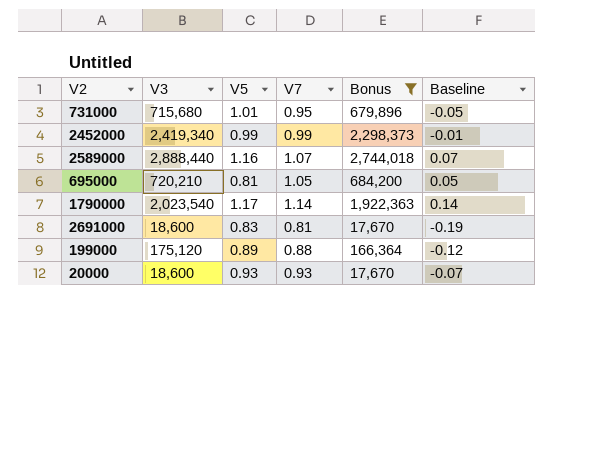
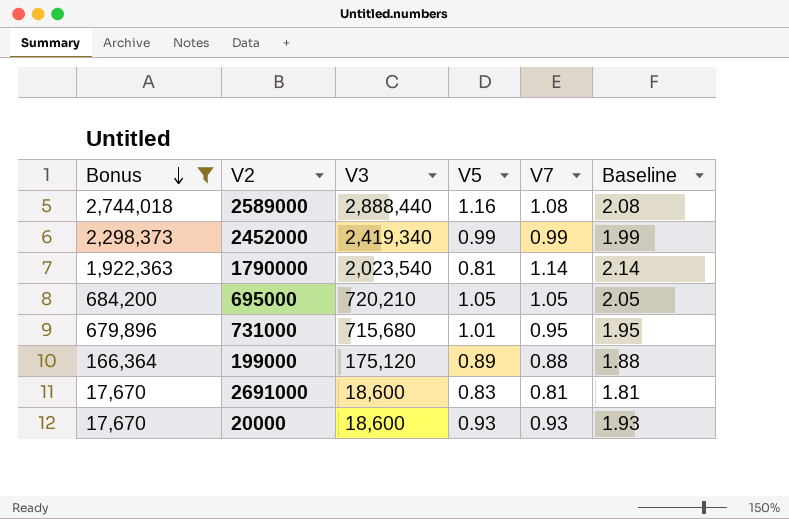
row order: none -> Bonus descending
column Bonus | position: 5 -> 1
column Baseline | formula: [V7] - 1 -> [V7] + 1
2589000 | V7: 1.07 -> 1.08
1790000 | V5: 1.17 -> 0.81
695000 | V5: 0.81 -> 1.05

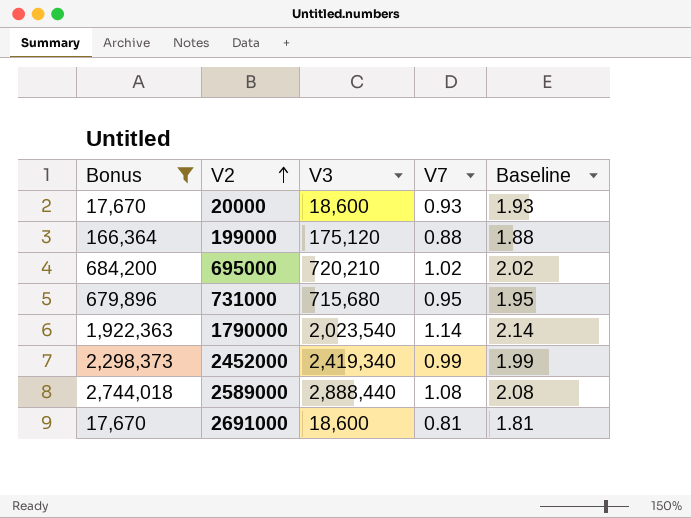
row order: Bonus descending -> V2 ascending
column V5 | position: 4 -> none
695000 | V7: 1.05 -> 1.02
695000 | Baseline: 2.05 -> 2.02

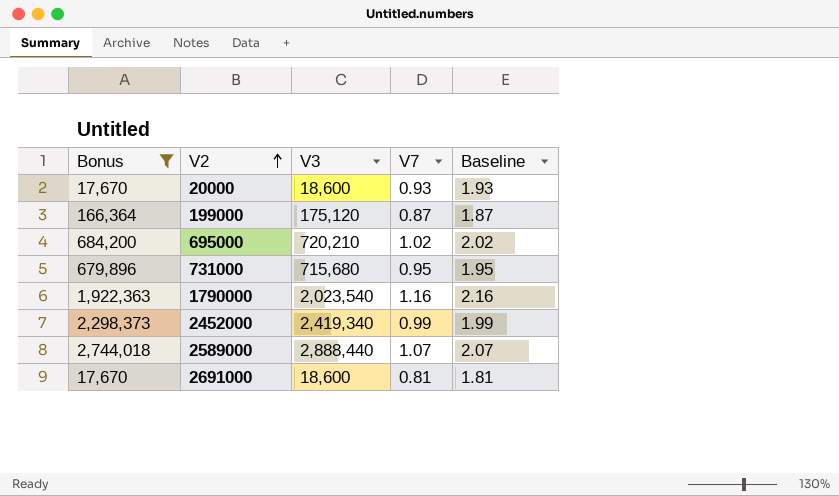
199000 | V7: 0.88 -> 0.87
199000 | Baseline: 1.88 -> 1.87
1790000 | V7: 1.14 -> 1.16
1790000 | Baseline: 2.14 -> 2.16
2589000 | V7: 1.08 -> 1.07
2589000 | Baseline: 2.08 -> 2.07

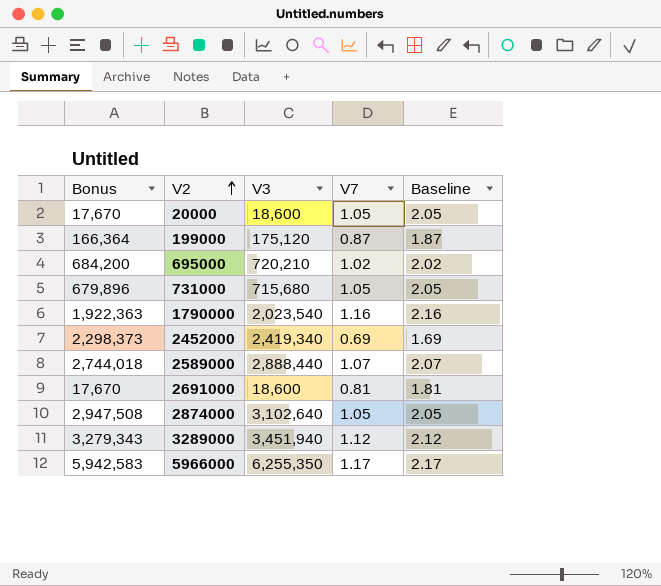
filter: Bonus <= 2,744,018 -> none
20000 | V7: 0.93 -> 1.05
20000 | Baseline: 1.93 -> 2.05
731000 | V7: 0.95 -> 1.05
731000 | Baseline: 1.95 -> 2.05
2452000 | V7: 0.99 -> 0.69
2452000 | Baseline: 1.99 -> 1.69

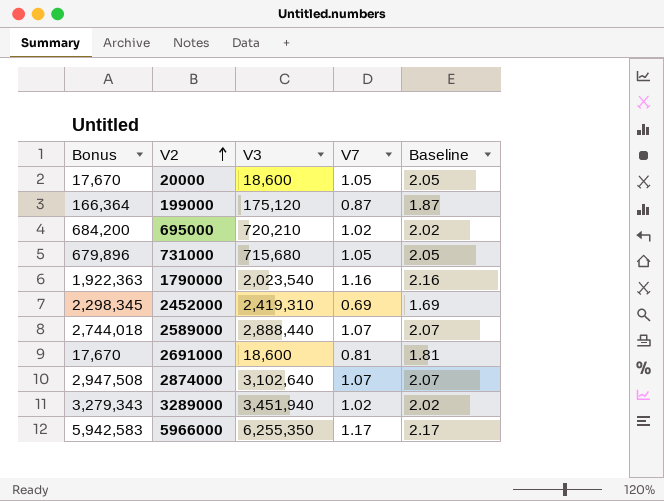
2452000 | Bonus: 2,298,373 -> 2,298,345
2452000 | V3: 2,419,340 -> 2,419,310
2874000 | V7: 1.05 -> 1.07
2874000 | Baseline: 2.05 -> 2.07
3289000 | V7: 1.12 -> 1.02
3289000 | Baseline: 2.12 -> 2.02

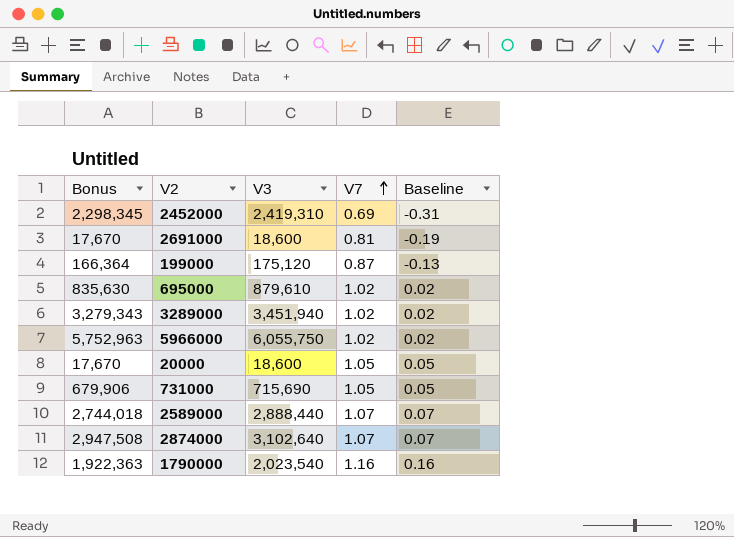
row order: V2 ascending -> V7 ascending
column Baseline | formula: [V7] + 1 -> [V7] - 1
695000 | Bonus: 684,200 -> 835,630
695000 | V3: 720,210 -> 879,610
5966000 | Bonus: 5,942,583 -> 5,752,963
5966000 | V3: 6,255,350 -> 6,055,750
5966000 | V7: 1.17 -> 1.02
731000 | Bonus: 679,896 -> 679,906
731000 | V3: 715,680 -> 715,690

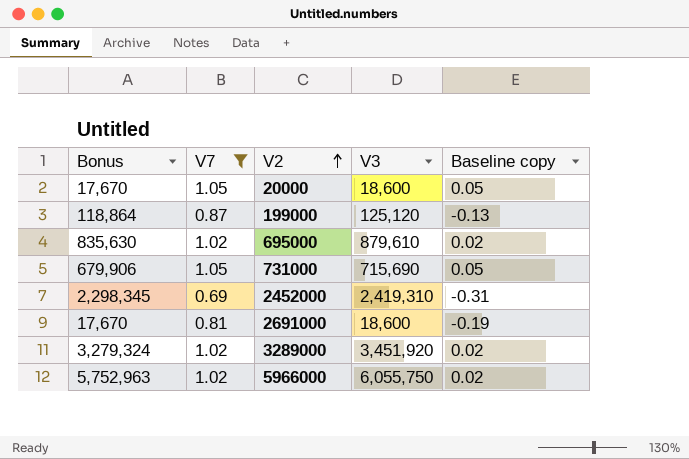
filter: none -> V7 <= 1.05
row order: V7 ascending -> V2 ascending
column V7 | position: 4 -> 2
column name: Baseline -> Baseline copy
199000 | Bonus: 166,364 -> 118,864
199000 | V3: 175,120 -> 125,120
3289000 | Bonus: 3,279,343 -> 3,279,324
3289000 | V3: 3,451,940 -> 3,451,920

